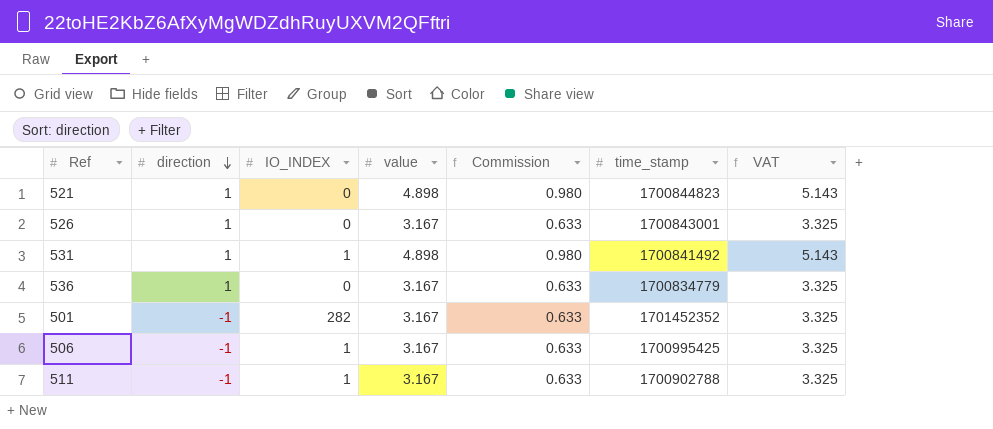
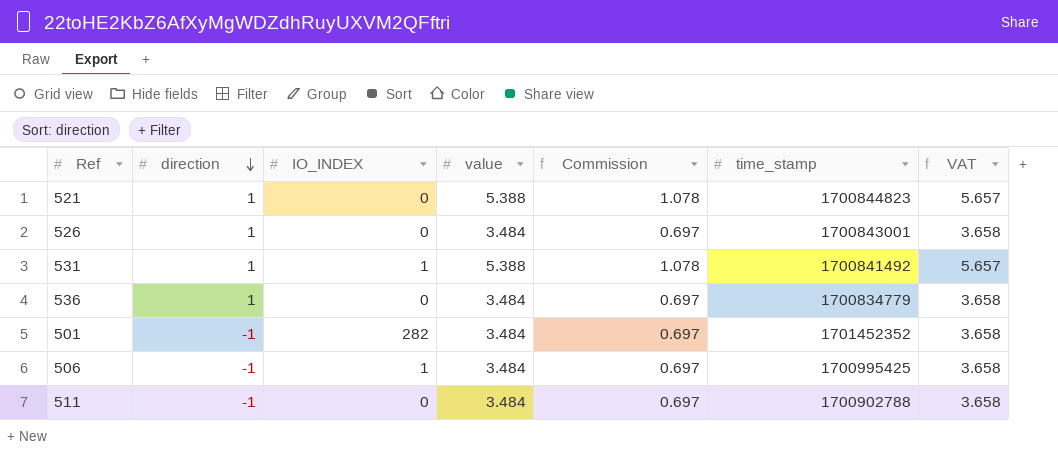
521 | value: 4.898 -> 5.388
521 | Commission: 0.980 -> 1.078
521 | VAT: 5.143 -> 5.657
526 | value: 3.167 -> 3.484
526 | Commission: 0.633 -> 0.697
526 | VAT: 3.325 -> 3.658
531 | value: 4.898 -> 5.388
531 | Commission: 0.980 -> 1.078
531 | VAT: 5.143 -> 5.657
536 | value: 3.167 -> 3.484
536 | Commission: 0.633 -> 0.697
536 | VAT: 3.325 -> 3.658
501 | value: 3.167 -> 3.484
501 | Commission: 0.633 -> 0.697
501 | VAT: 3.325 -> 3.658
506 | value: 3.167 -> 3.484
506 | Commission: 0.633 -> 0.697
506 | VAT: 3.325 -> 3.658
511 | IO_INDEX: 1 -> 0
511 | value: 3.167 -> 3.484
511 | Commission: 0.633 -> 0.697
511 | VAT: 3.325 -> 3.658

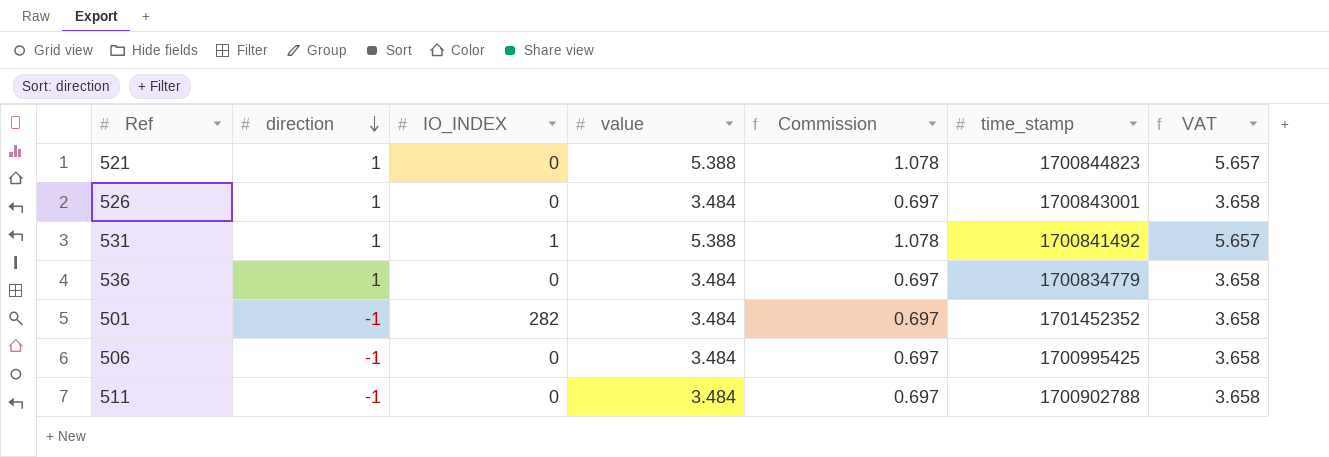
506 | IO_INDEX: 1 -> 0

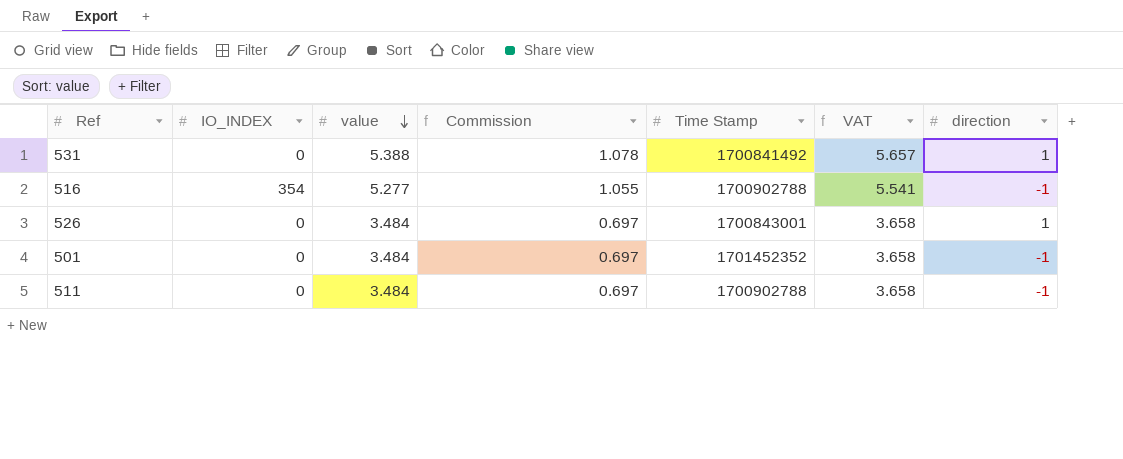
row order: direction descending -> value descending
column name: time_stamp -> Time Stamp
column direction | position: 2 -> 7
row 521: 1 | 0 | 5.388 | 1.078 | 1700844823 | 5.657 -> none
row 536: 1 | 0 | 3.484 | 0.697 | 1700834779 | 3.658 -> none
row 506: -1 | 0 | 3.484 | 0.697 | 1700995425 | 3.658 -> none
531 | IO_INDEX: 1 -> 0
row 516: none -> 354 | 5.277 | 1.055 | 1700902788 | 5.541 | -1
501 | IO_INDEX: 282 -> 0

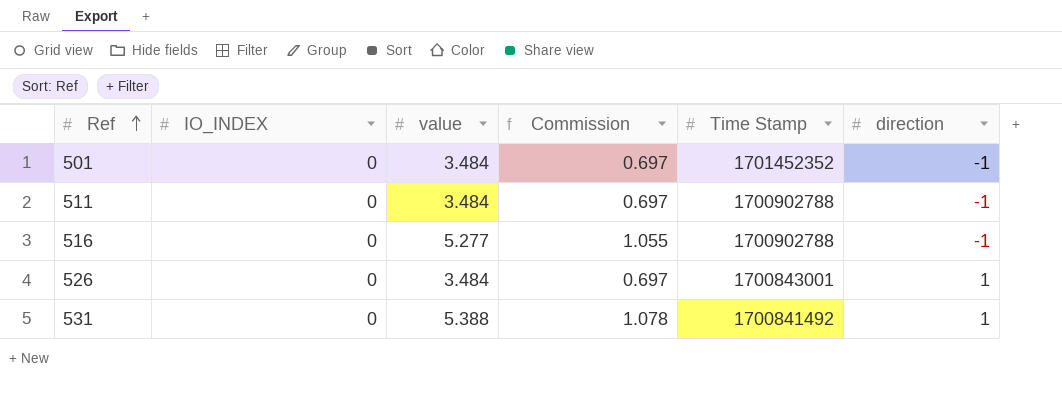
row order: value descending -> Ref ascending
column VAT | formula: [value] * 1.05 -> none
516 | IO_INDEX: 354 -> 0

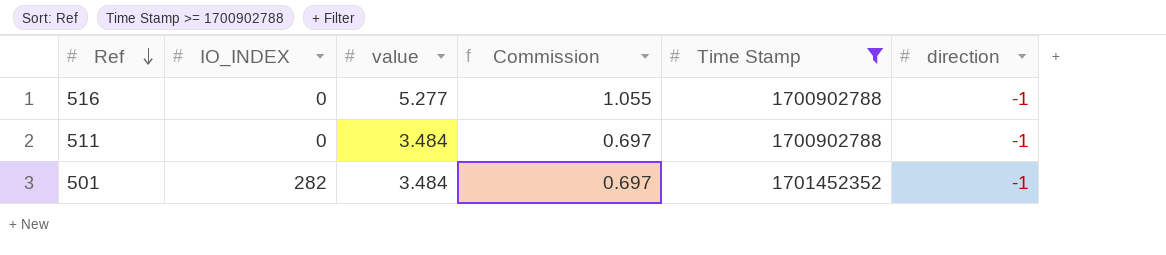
filter: none -> Time Stamp >= 1700902788
row order: Ref ascending -> Ref descending
501 | IO_INDEX: 0 -> 282

